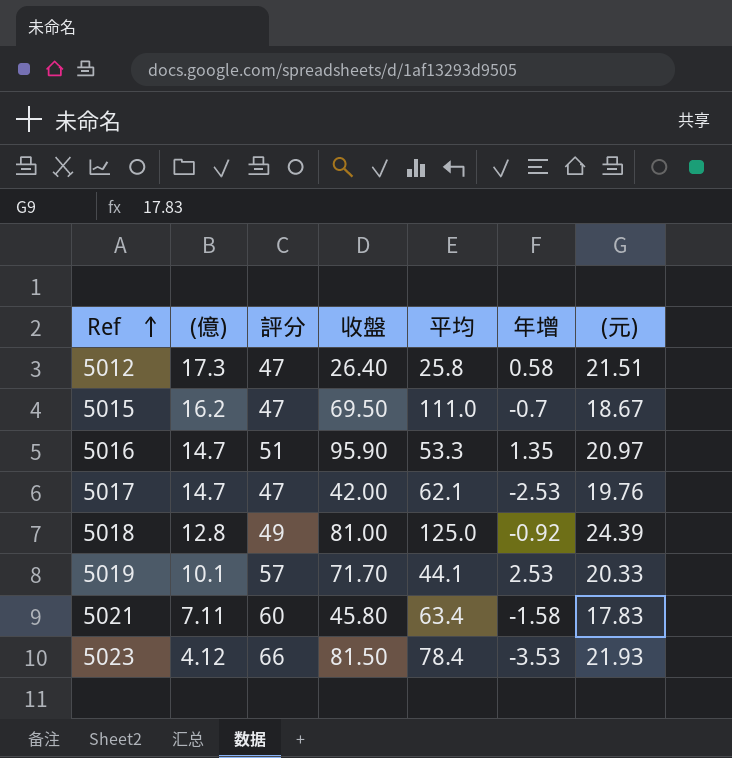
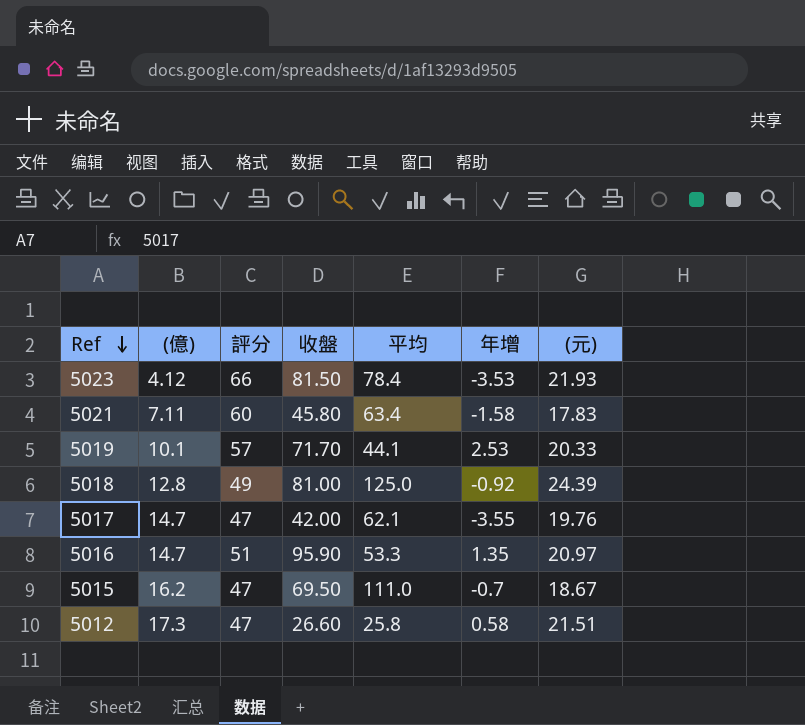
row order: Ref ascending -> Ref descending
5017 | 年增: -2.53 -> -3.55
5012 | 收盤: 26.40 -> 26.60

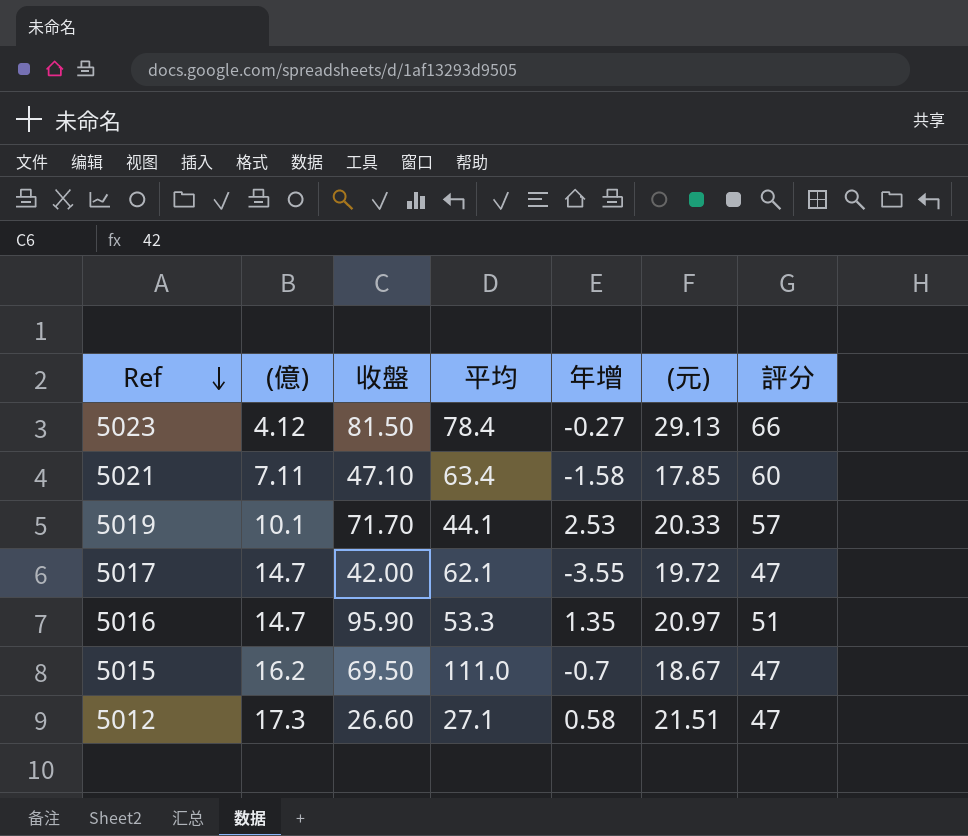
column 評分 | position: 3 -> 7
row 5018: 12.8 | 49 | 81.00 | 125.0 | -0.92 | 24.39 -> none
5023 | 年增: -3.53 -> -0.27
5023 | (元): 21.93 -> 29.13
5021 | 收盤: 45.80 -> 47.10
5021 | (元): 17.83 -> 17.85
5017 | (元): 19.76 -> 19.72
5012 | 平均: 25.8 -> 27.1

